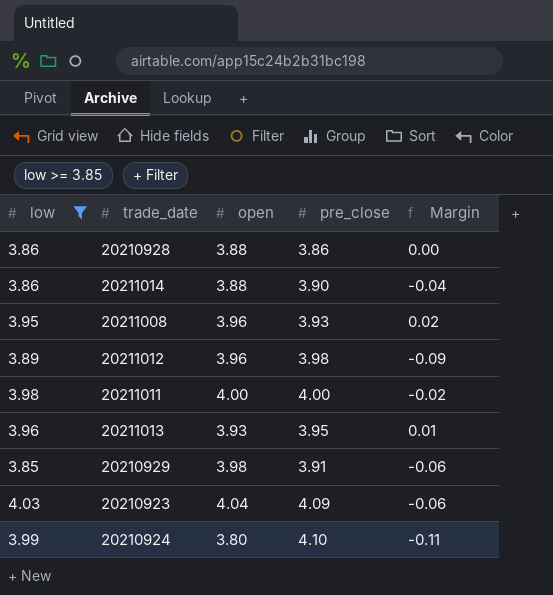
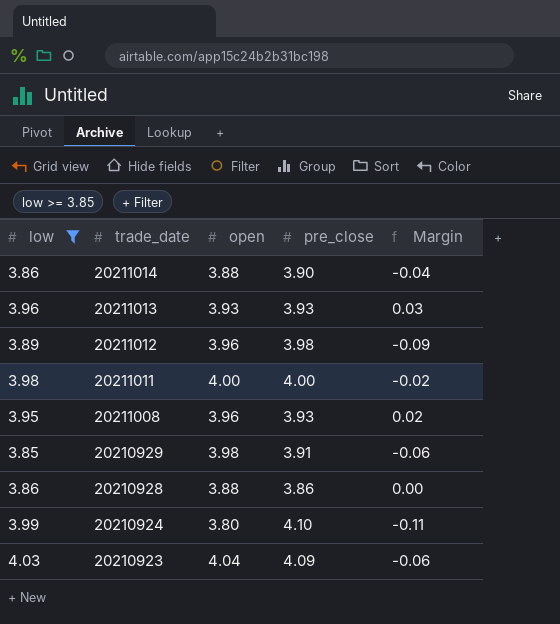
row order: none -> trade_date descending
20211013 | pre_close: 3.95 -> 3.93
20211013 | Margin: 0.01 -> 0.03

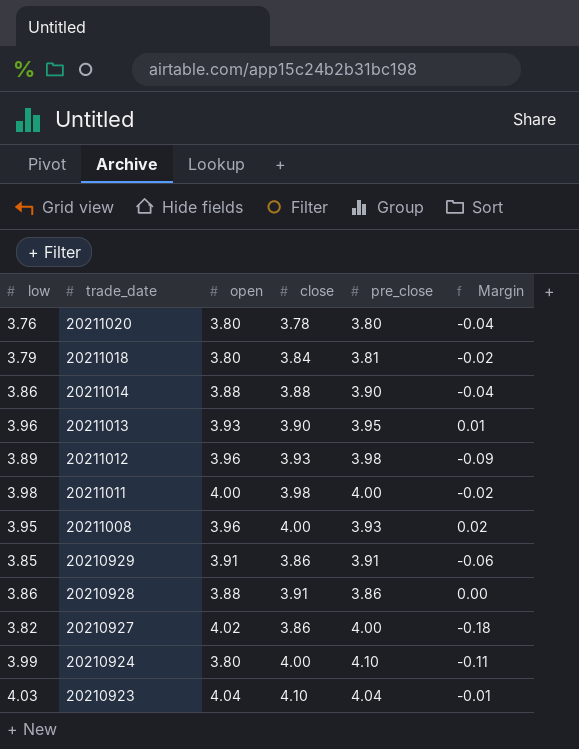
filter: low >= 3.85 -> none
column close | position: none -> 4
20211013 | pre_close: 3.93 -> 3.95
20211013 | Margin: 0.03 -> 0.01
20210929 | open: 3.98 -> 3.91
20210923 | pre_close: 4.09 -> 4.04
20210923 | Margin: -0.06 -> -0.01

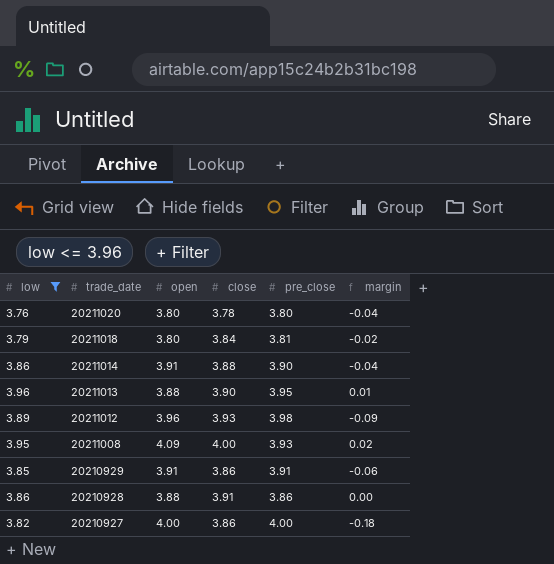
filter: none -> low <= 3.96
column name: Margin -> margin
20211014 | open: 3.88 -> 3.91
20211013 | open: 3.93 -> 3.88
20211008 | open: 3.96 -> 4.09
20210927 | open: 4.02 -> 4.00

